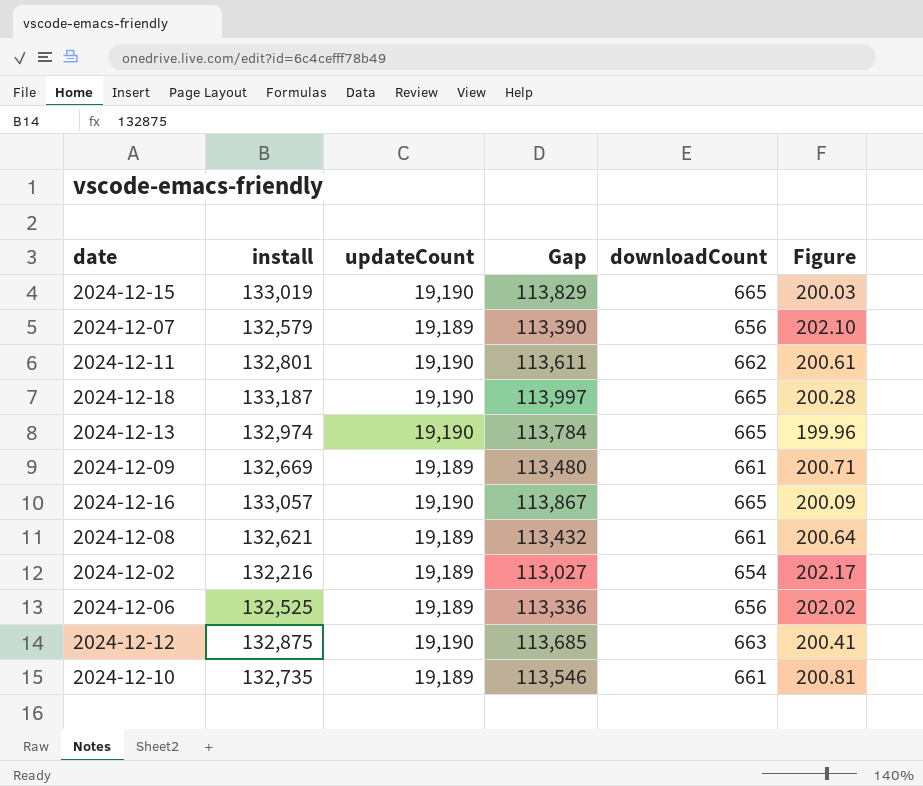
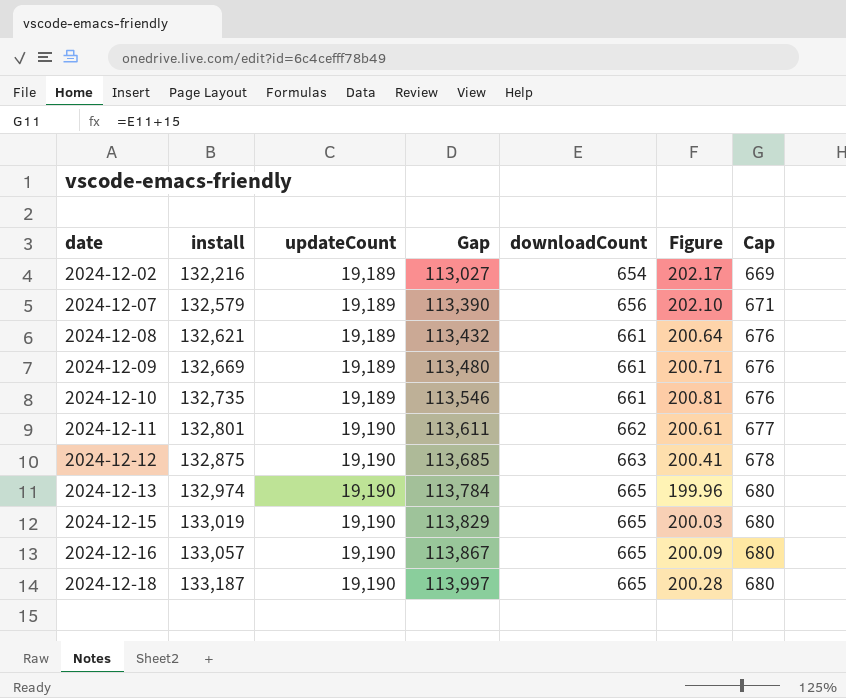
row order: none -> date ascending
column Cap | formula: none -> [downloadCount] + 15
row 2024-12-06: 132,525 | 19,189 | 113,336 | 656 | 202.02 -> none

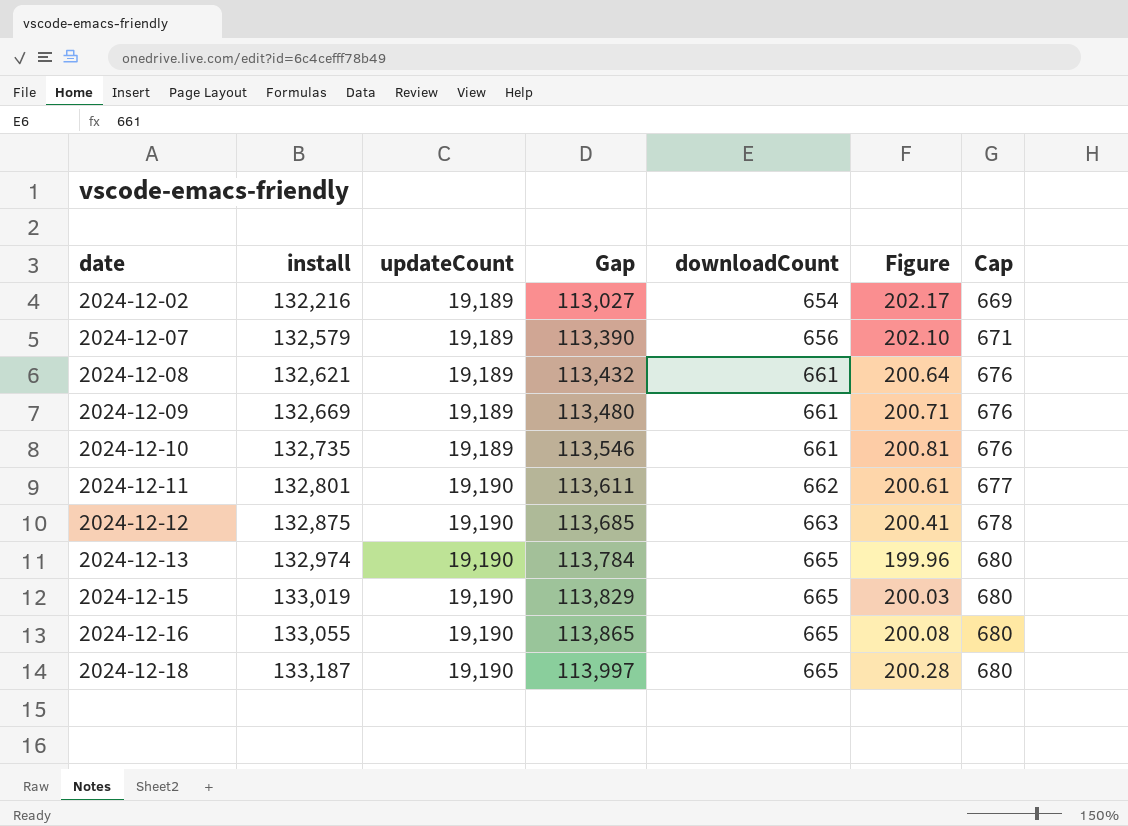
2024-12-16 | install: 133,057 -> 133,055
2024-12-16 | Gap: 113,867 -> 113,865
2024-12-16 | Figure: 200.09 -> 200.08

